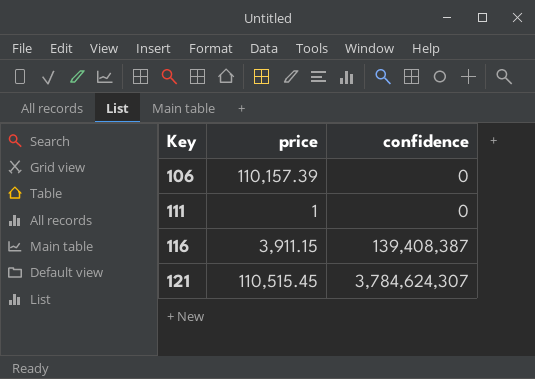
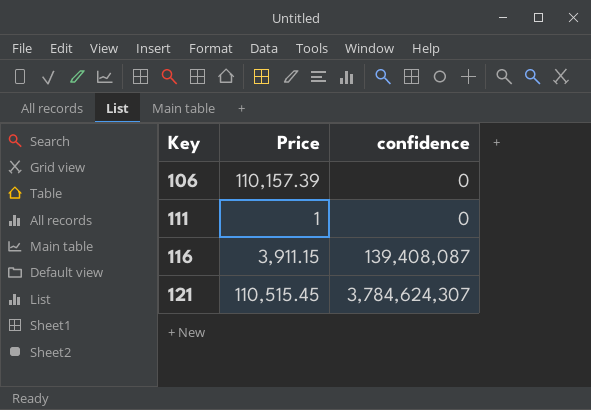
column name: price -> Price
116 | confidence: 139,408,387 -> 139,408,087

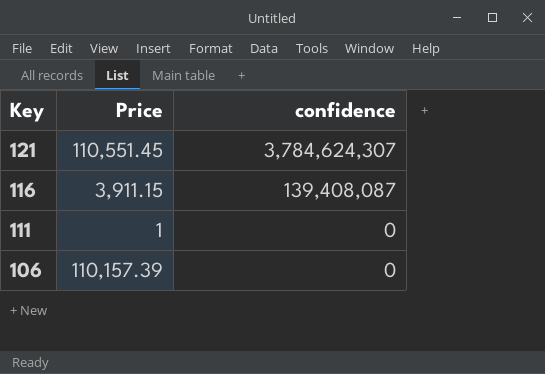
row order: Key ascending -> Key descending
121 | Price: 110,515.45 -> 110,551.45

